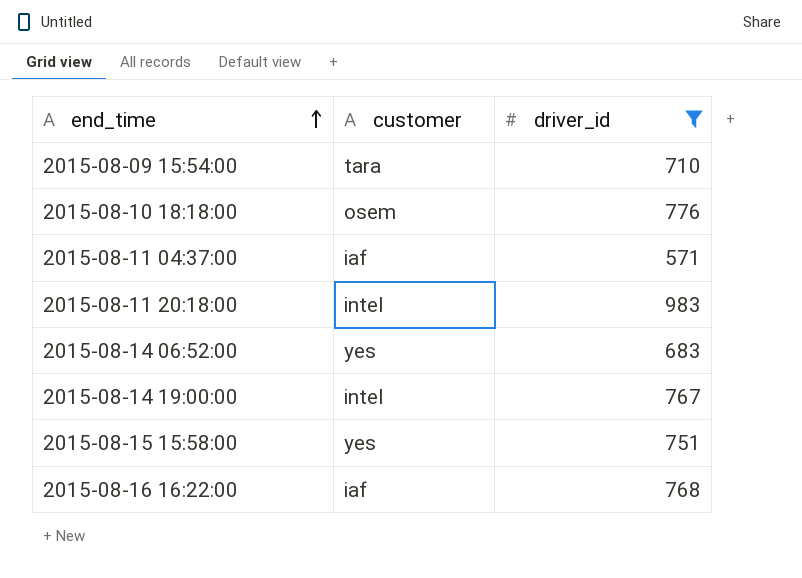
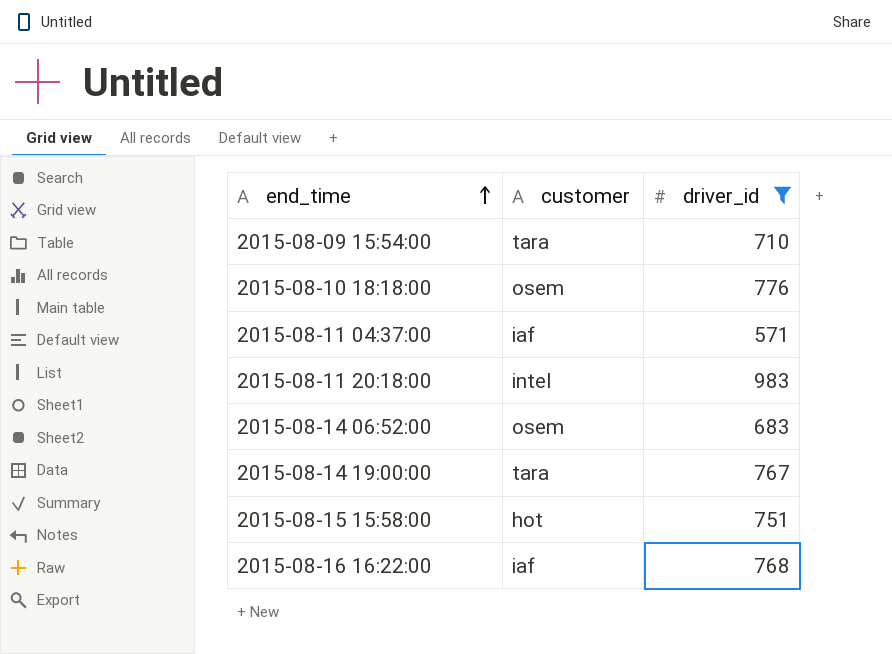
2015-08-14 06:52:00 | customer: yes -> osem
2015-08-14 19:00:00 | customer: intel -> tara
2015-08-15 15:58:00 | customer: yes -> hot

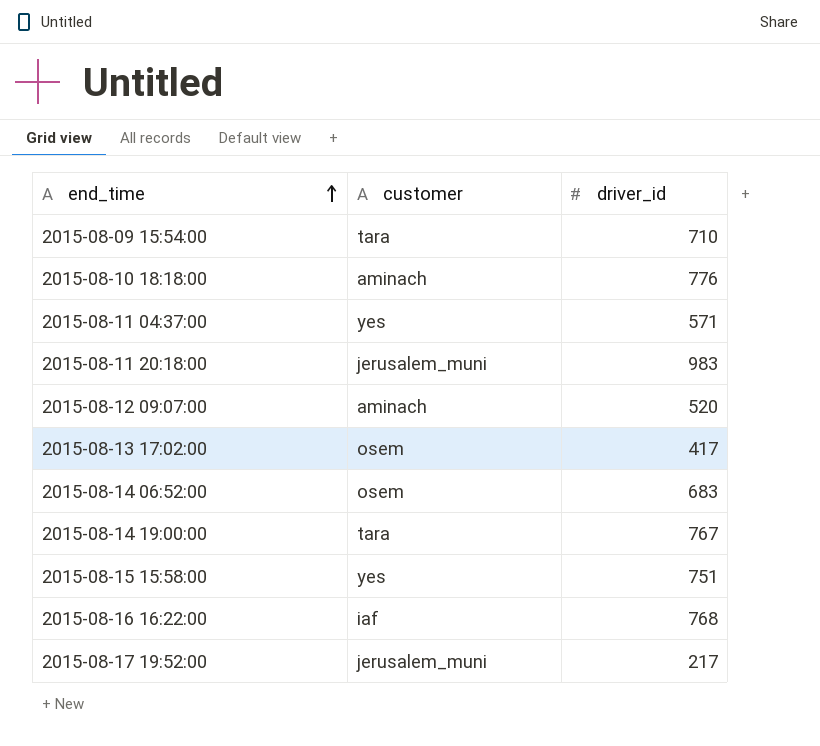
filter: driver_id >= 571 -> none
2015-08-10 18:18:00 | customer: osem -> aminach
2015-08-11 04:37:00 | customer: iaf -> yes
2015-08-11 20:18:00 | customer: intel -> jerusalem_muni
2015-08-15 15:58:00 | customer: hot -> yes

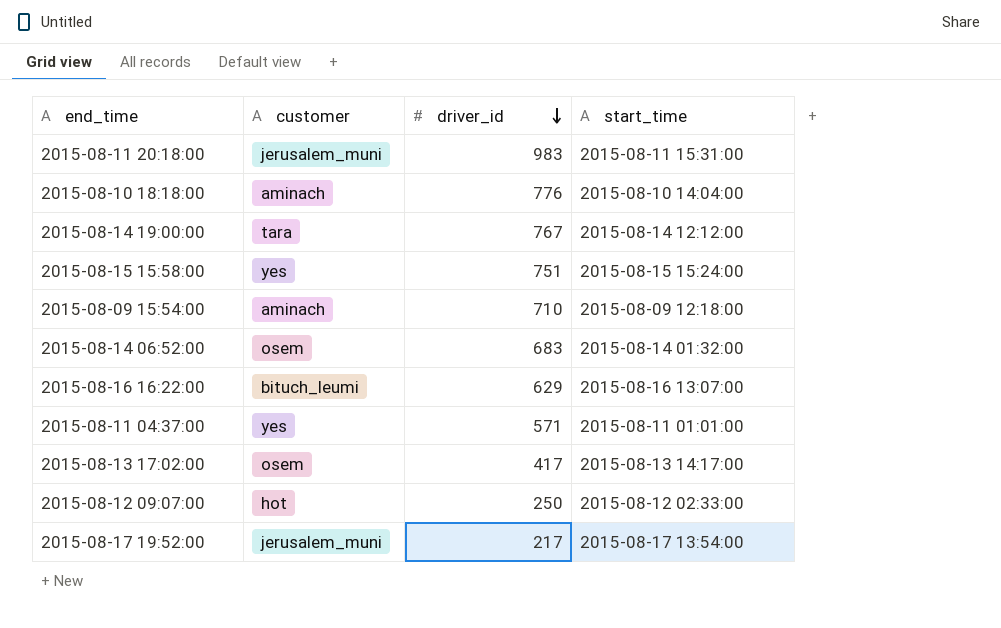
row order: end_time ascending -> driver_id descending
column start_time | position: none -> 4
2015-08-09 15:54:00 | customer: tara -> aminach
2015-08-16 16:22:00 | customer: iaf -> bituch_leumi
2015-08-16 16:22:00 | driver_id: 768 -> 629
2015-08-12 09:07:00 | customer: aminach -> hot
2015-08-12 09:07:00 | driver_id: 520 -> 250

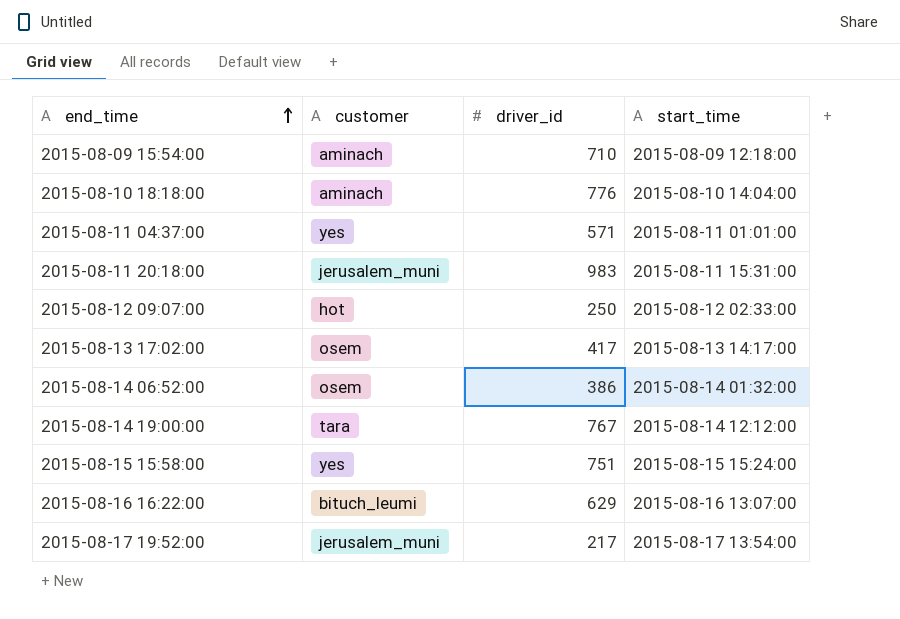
row order: driver_id descending -> end_time ascending
2015-08-14 06:52:00 | driver_id: 683 -> 386

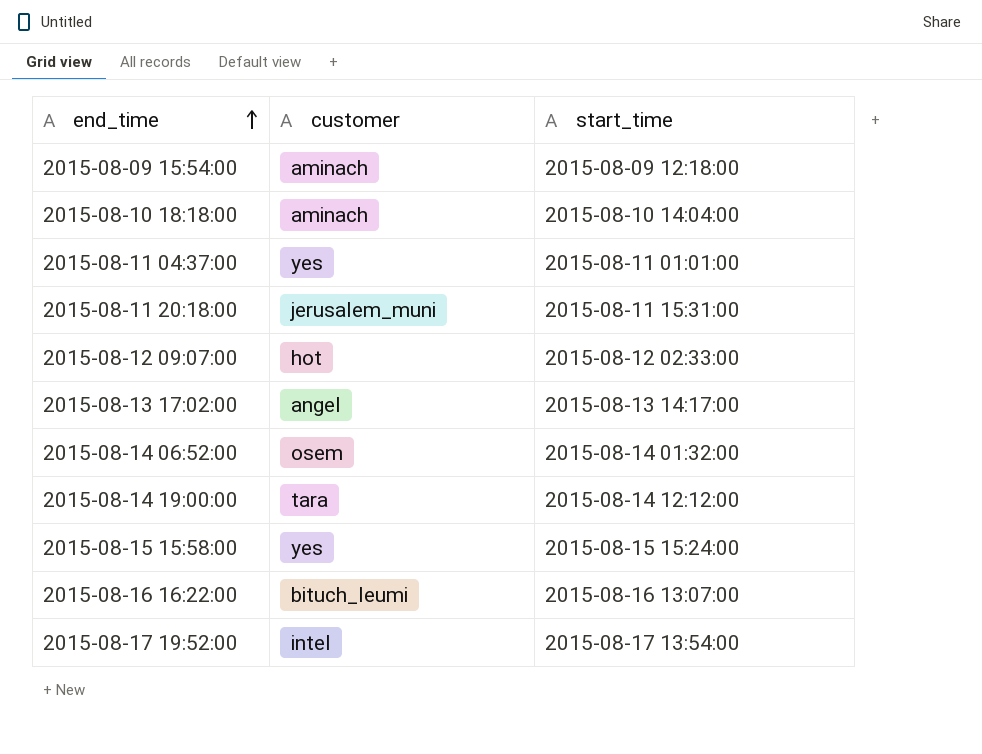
column driver_id | position: 3 -> none
2015-08-13 17:02:00 | customer: osem -> angel
2015-08-17 19:52:00 | customer: jerusalem_muni -> intel

